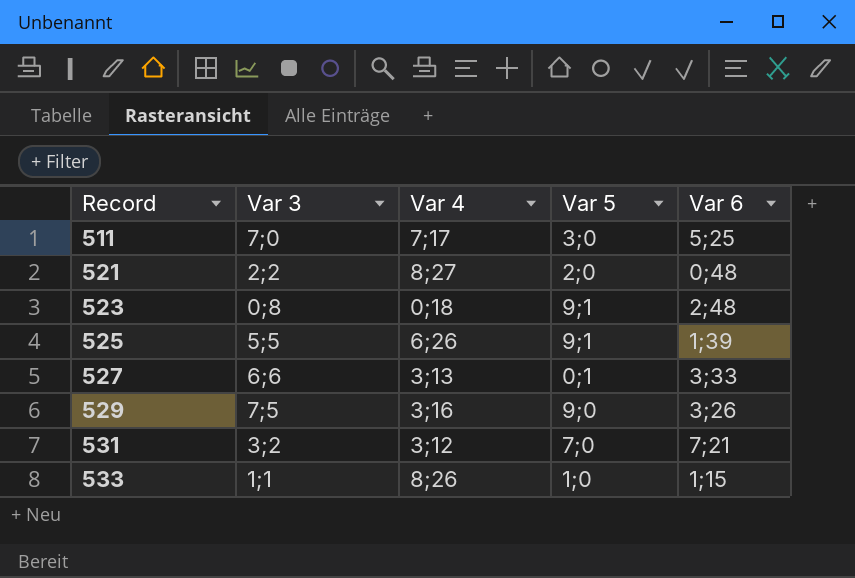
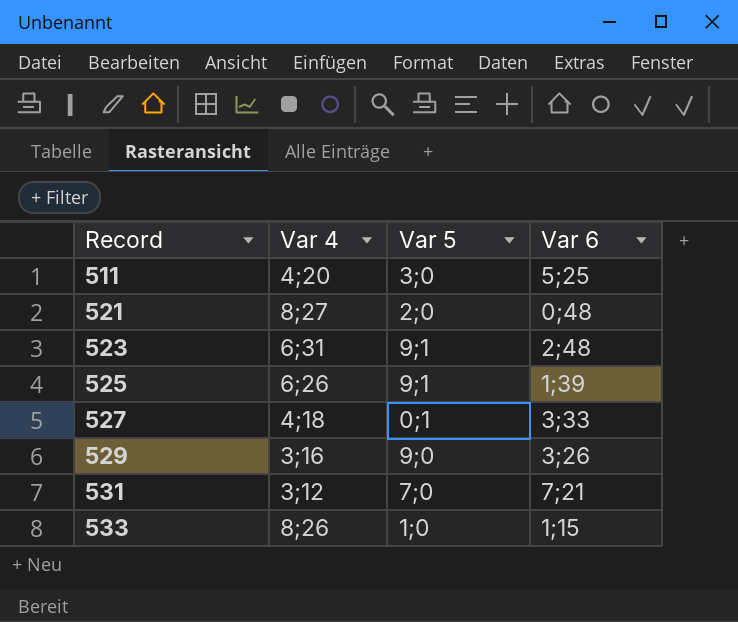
column Var 3 | position: 2 -> none
511 | Var 4: 7;17 -> 4;20
523 | Var 4: 0;18 -> 6;31
527 | Var 4: 3;13 -> 4;18

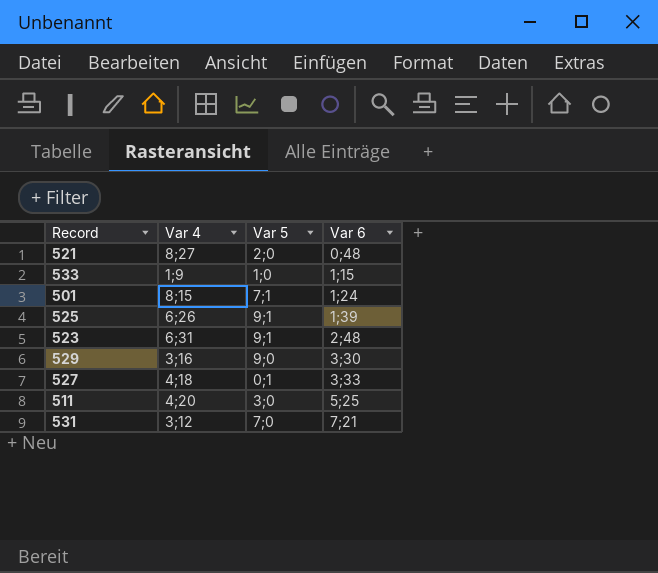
row order: Record ascending -> Var 6 ascending
533 | Var 4: 8;26 -> 1;9
row 501: none -> 8;15 | 7;1 | 1;24
529 | Var 6: 3;26 -> 3;30

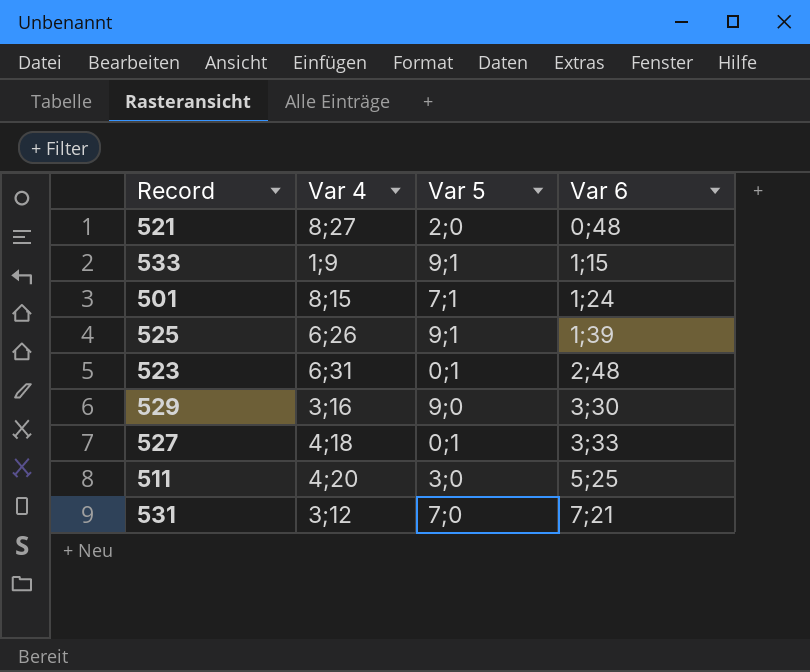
533 | Var 5: 1;0 -> 9;1
523 | Var 5: 9;1 -> 0;1

